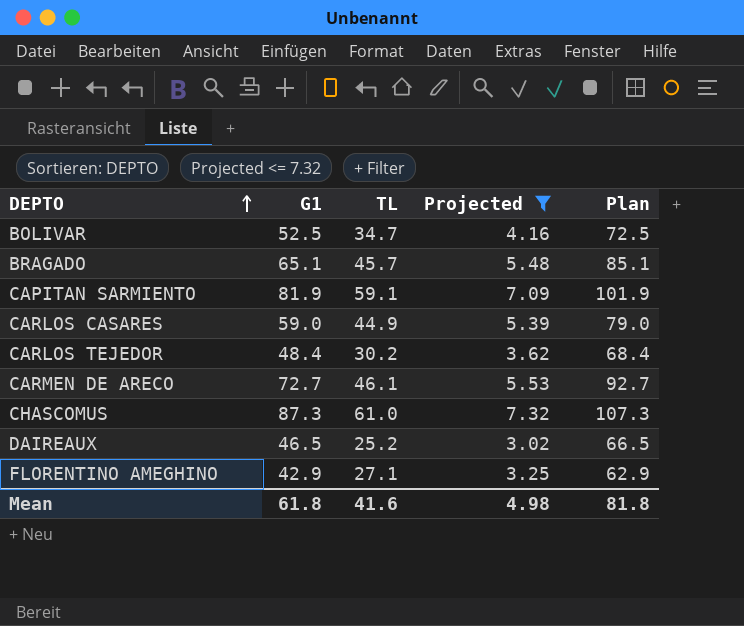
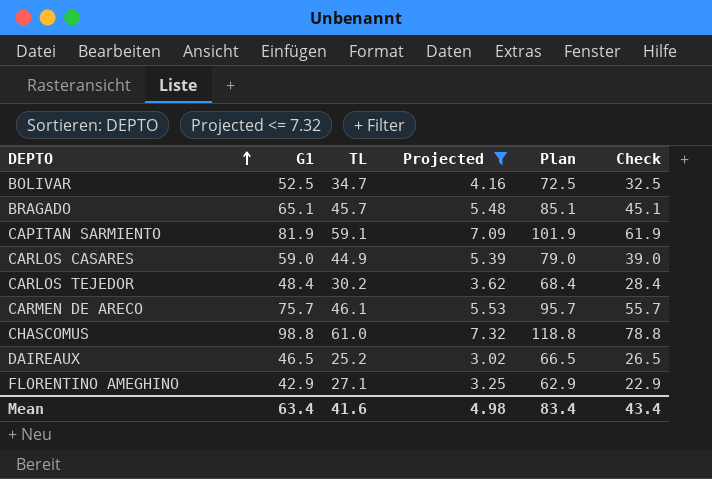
column Check | formula: none -> [G1] - 20
CARMEN DE ARECO | G1: 72.7 -> 75.7
CARMEN DE ARECO | Plan: 92.7 -> 95.7
CHASCOMUS | G1: 87.3 -> 98.8
CHASCOMUS | Plan: 107.3 -> 118.8
Mean | G1: 61.8 -> 63.4
Mean | Plan: 81.8 -> 83.4

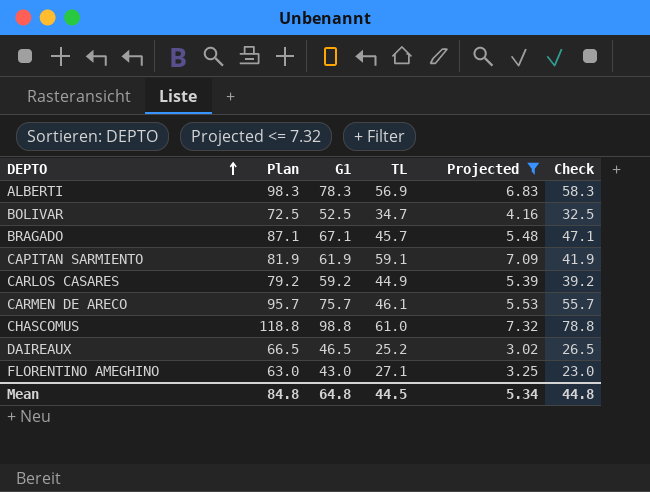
column Plan | position: 5 -> 2
row CARLOS TEJEDOR: 48.4 | 30.2 | 3.62 | 68.4 | 28.4 -> none
row ALBERTI: none -> 98.3 | 78.3 | 56.9 | 6.83 | 58.3
BRAGADO | Plan: 85.1 -> 87.1
BRAGADO | G1: 65.1 -> 67.1
BRAGADO | Check: 45.1 -> 47.1
CAPITAN SARMIENTO | Plan: 101.9 -> 81.9
CAPITAN SARMIENTO | G1: 81.9 -> 61.9
CAPITAN SARMIENTO | Check: 61.9 -> 41.9
CARLOS CASARES | Plan: 79.0 -> 79.2
CARLOS CASARES | G1: 59.0 -> 59.2
CARLOS CASARES | Check: 39.0 -> 39.2
FLORENTINO AMEGHINO | Plan: 62.9 -> 63.0
FLORENTINO AMEGHINO | G1: 42.9 -> 43.0
FLORENTINO AMEGHINO | Check: 22.9 -> 23.0
Mean | Plan: 83.4 -> 84.8
Mean | G1: 63.4 -> 64.8
Mean | TL: 41.6 -> 44.5
Mean | Projected: 4.98 -> 5.34
Mean | Check: 43.4 -> 44.8

